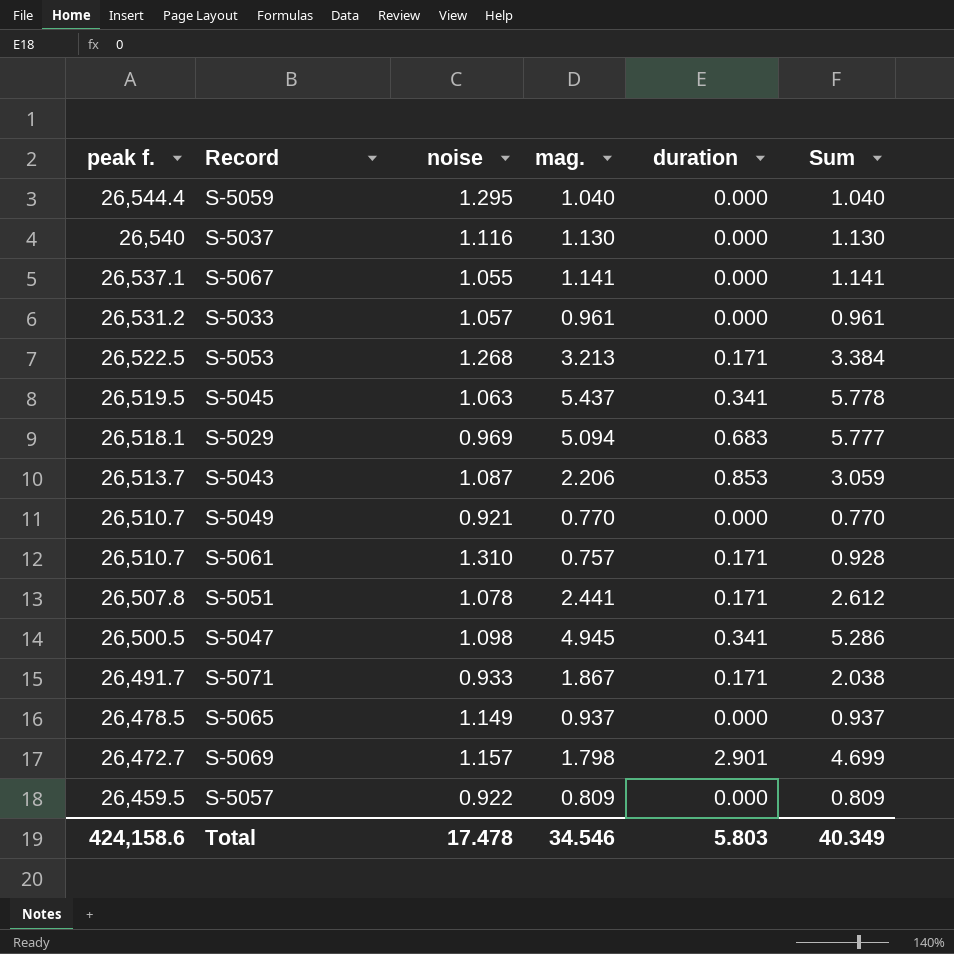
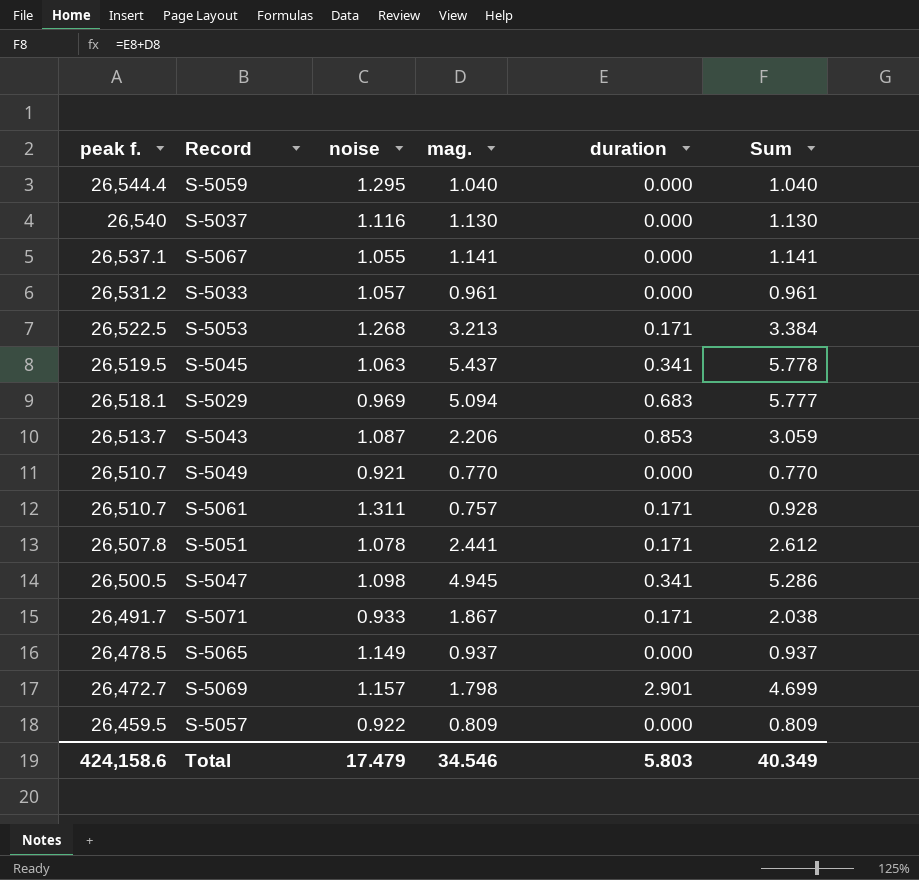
S-5061 | noise: 1.310 -> 1.311
Total | noise: 17.478 -> 17.479

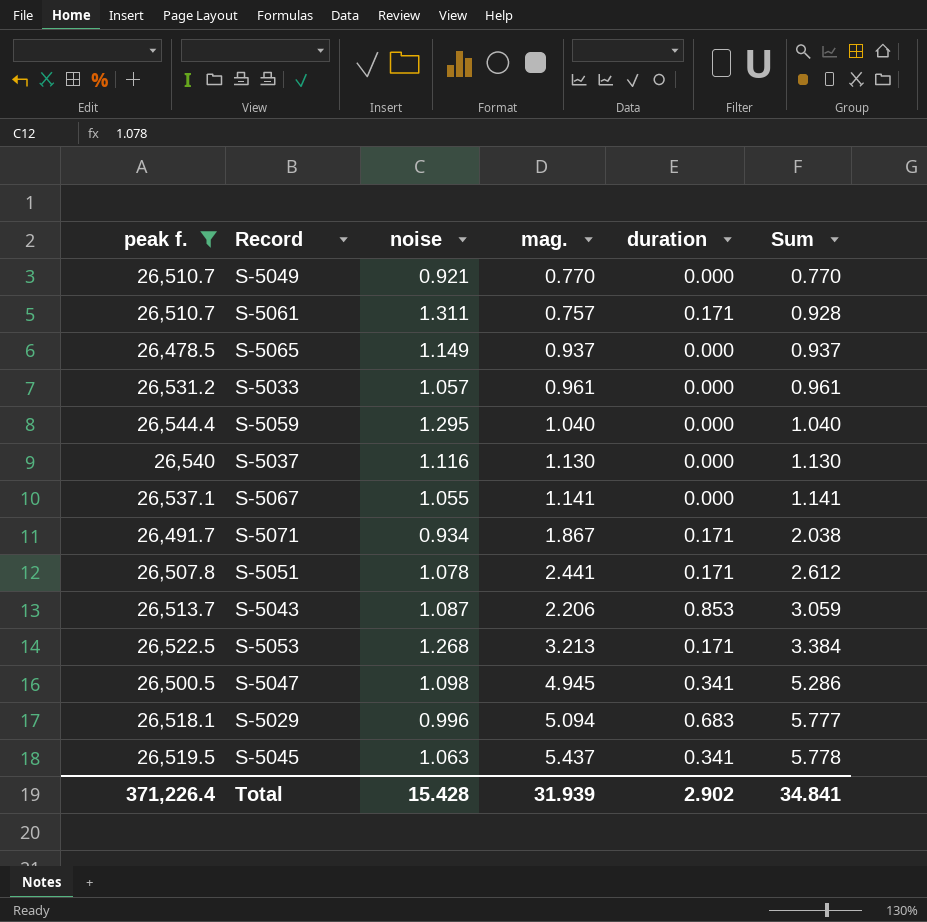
filter: none -> peak f. >= 26,478.5
row order: peak f. descending -> Sum ascending
S-5071 | noise: 0.933 -> 0.934
S-5029 | noise: 0.969 -> 0.996
Total | peak f.: 424,158.6 -> 371,226.4
Total | noise: 17.479 -> 15.428
Total | mag.: 34.546 -> 31.939
Total | duration: 5.803 -> 2.902
Total | Sum: 40.349 -> 34.841

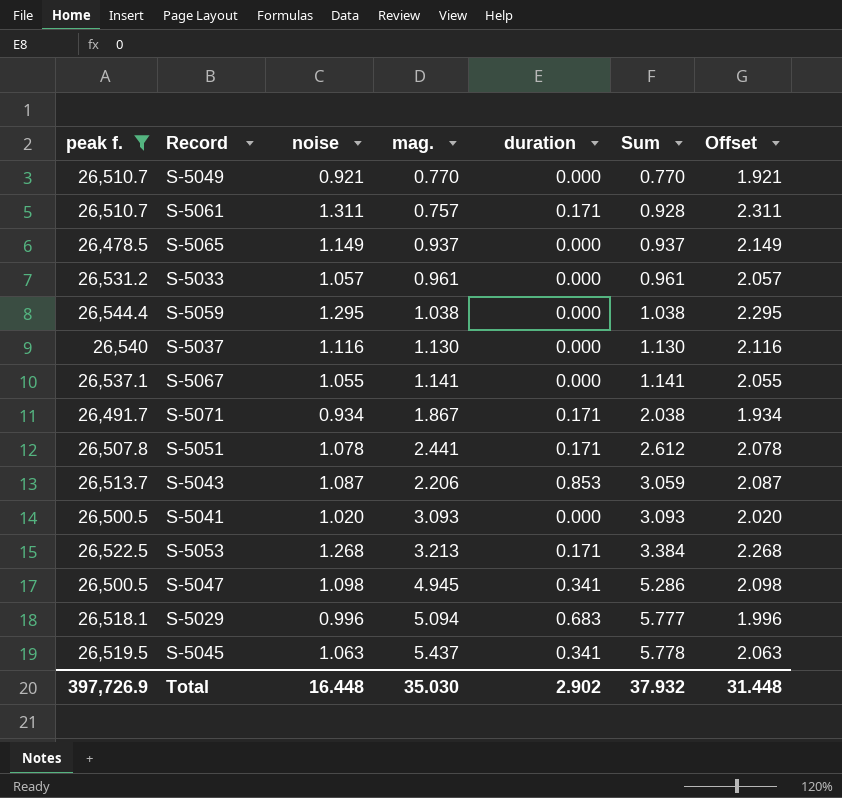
column Offset | formula: none -> [noise] + 1
S-5059 | mag.: 1.040 -> 1.038
S-5059 | Sum: 1.040 -> 1.038
row S-5041: none -> 26,500.5 | 1.020 | 3.093 | 0.000 | 3.093 | 2.020
Total | peak f.: 371,226.4 -> 397,726.9
Total | noise: 15.428 -> 16.448
Total | mag.: 31.939 -> 35.030
Total | Sum: 34.841 -> 37.932

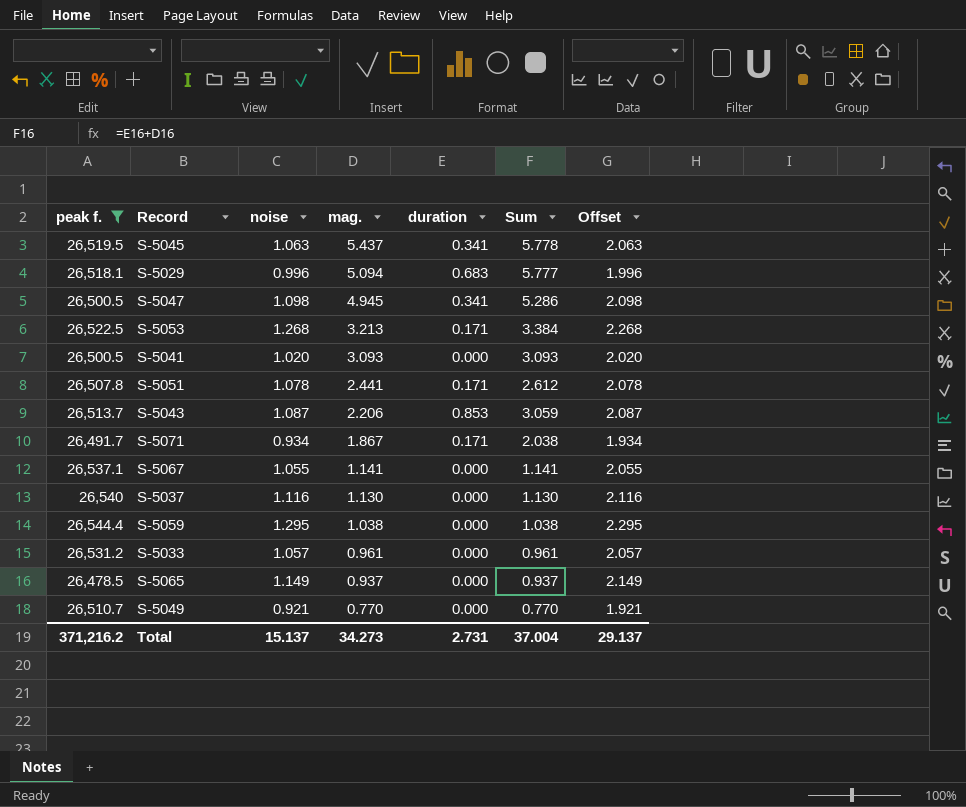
row order: Sum ascending -> mag. descending
row S-5061: 26,510.7 | 1.311 | 0.757 | 0.171 | 0.928 | 2.311 -> none
Total | peak f.: 397,726.9 -> 371,216.2
Total | noise: 16.448 -> 15.137
Total | mag.: 35.030 -> 34.273
Total | duration: 2.902 -> 2.731
Total | Sum: 37.932 -> 37.004
Total | Offset: 31.448 -> 29.137

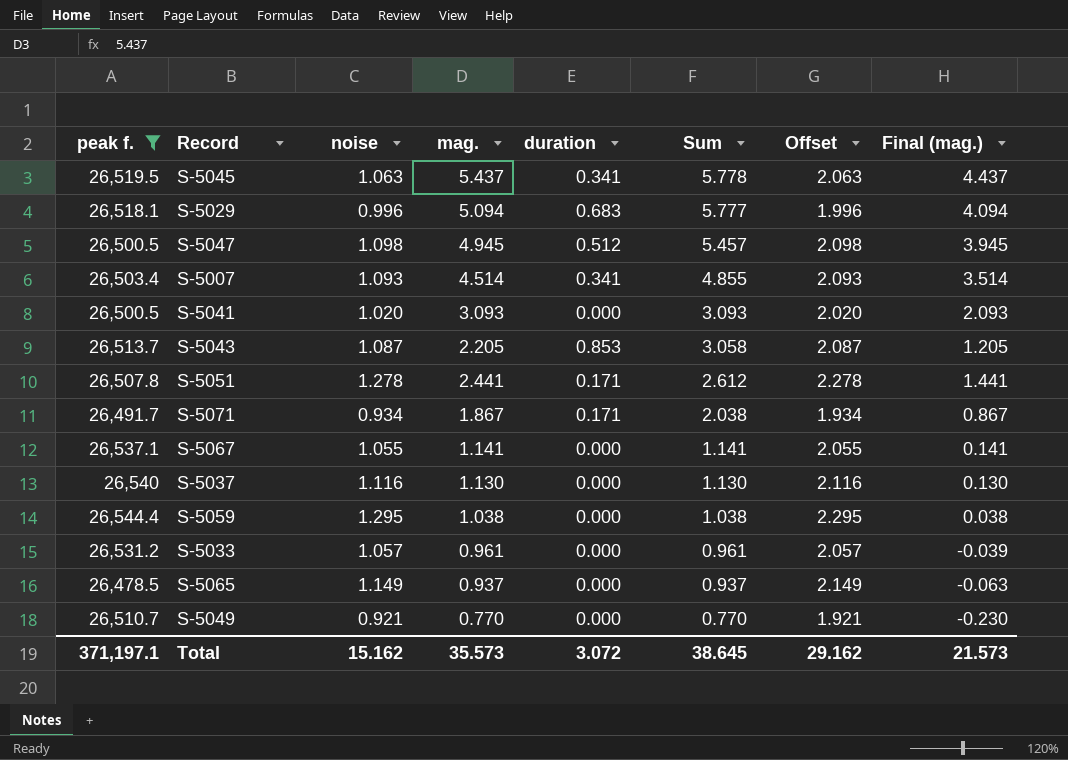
row order: mag. descending -> Sum descending
column Final (mag.) | formula: none -> [mag.] - 1
row S-5053: 26,522.5 | 1.268 | 3.213 | 0.171 | 3.384 | 2.268 -> none
S-5047 | duration: 0.341 -> 0.512
S-5047 | Sum: 5.286 -> 5.457
row S-5007: none -> 26,503.4 | 1.093 | 4.514 | 0.341 | 4.855 | 2.093 | 3.514
S-5043 | mag.: 2.206 -> 2.205
S-5043 | Sum: 3.059 -> 3.058
S-5051 | noise: 1.078 -> 1.278
S-5051 | Offset: 2.078 -> 2.278
Total | peak f.: 371,216.2 -> 371,197.1
Total | noise: 15.137 -> 15.162
Total | mag.: 34.273 -> 35.573
Total | duration: 2.731 -> 3.072
Total | Sum: 37.004 -> 38.645
Total | Offset: 29.137 -> 29.162

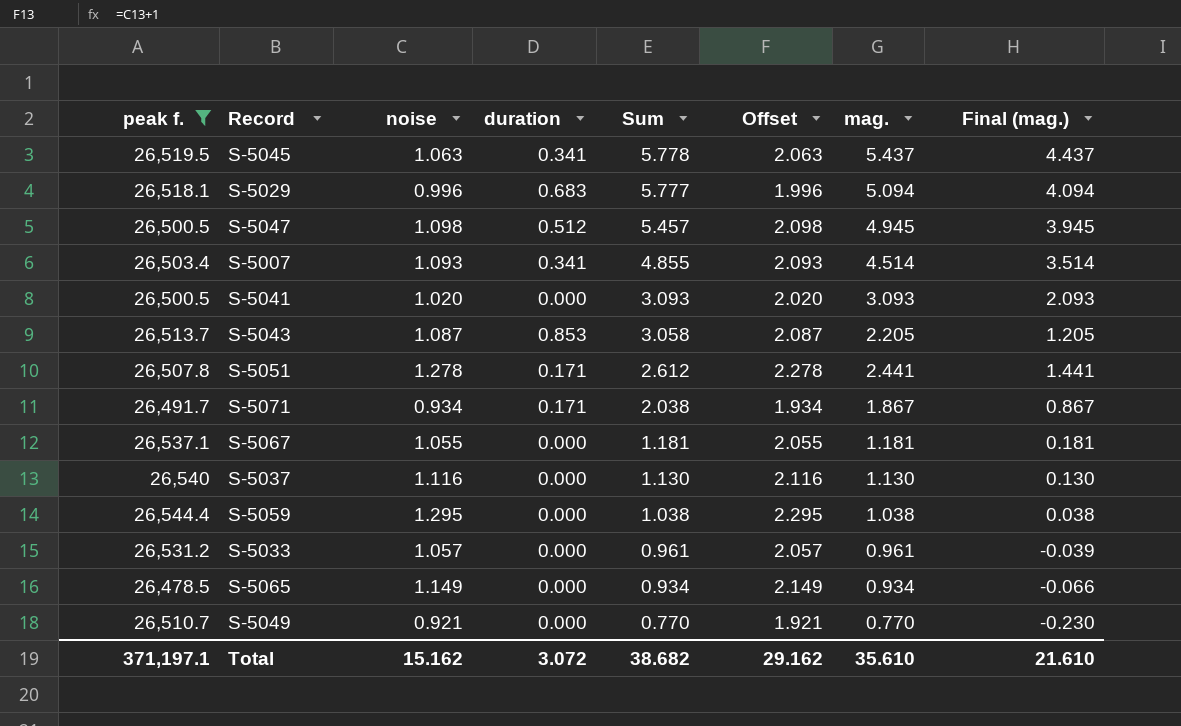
column mag. | position: 4 -> 7
S-5067 | Sum: 1.141 -> 1.181
S-5067 | mag.: 1.141 -> 1.181
S-5067 | Final (mag.): 0.141 -> 0.181
S-5065 | Sum: 0.937 -> 0.934
S-5065 | mag.: 0.937 -> 0.934
S-5065 | Final (mag.): -0.063 -> -0.066
Total | Sum: 38.645 -> 38.682
Total | mag.: 35.573 -> 35.610
Total | Final (mag.): 21.573 -> 21.610

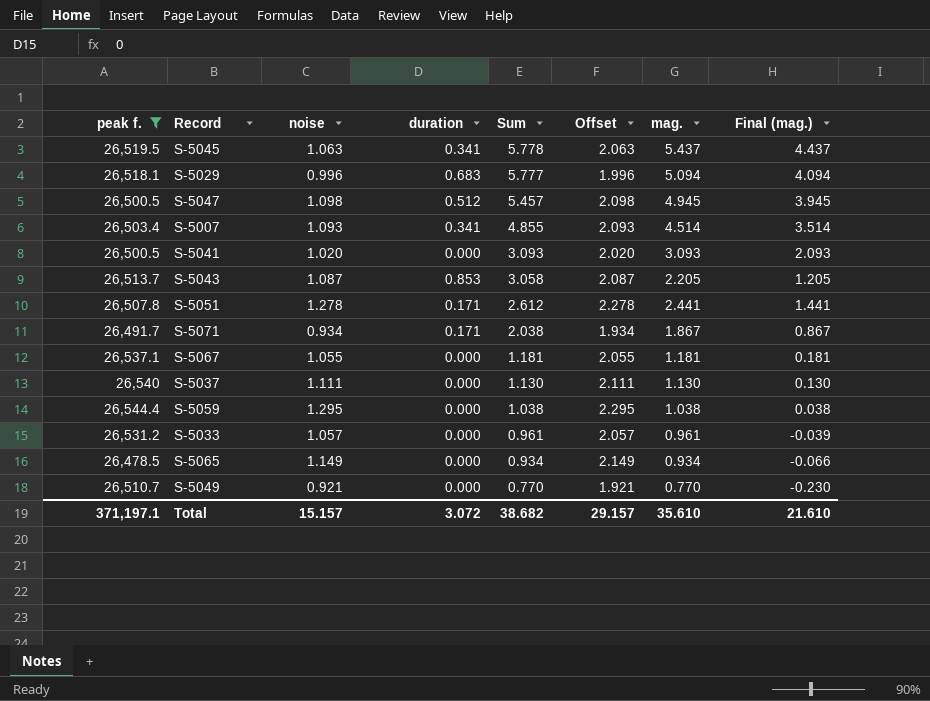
S-5037 | noise: 1.116 -> 1.111
S-5037 | Offset: 2.116 -> 2.111
Total | noise: 15.162 -> 15.157
Total | Offset: 29.162 -> 29.157

